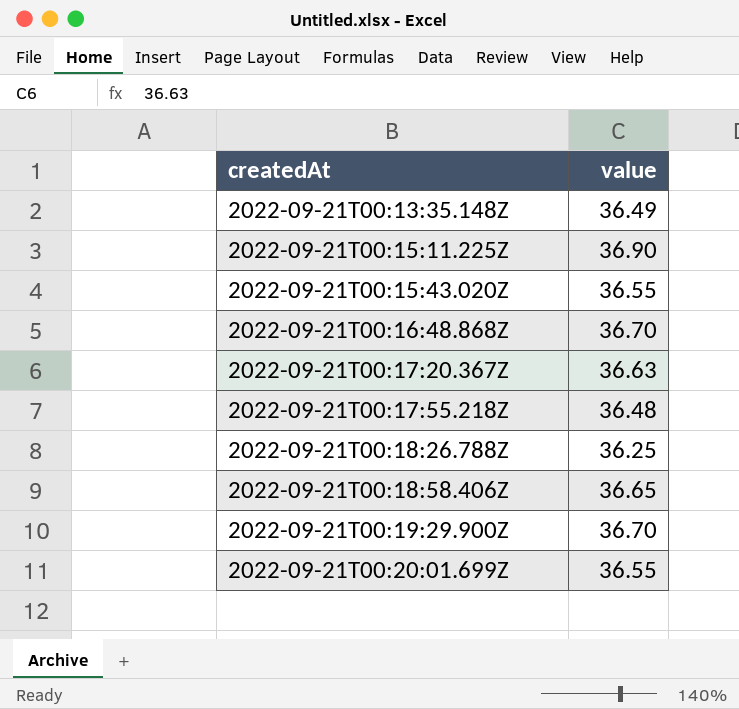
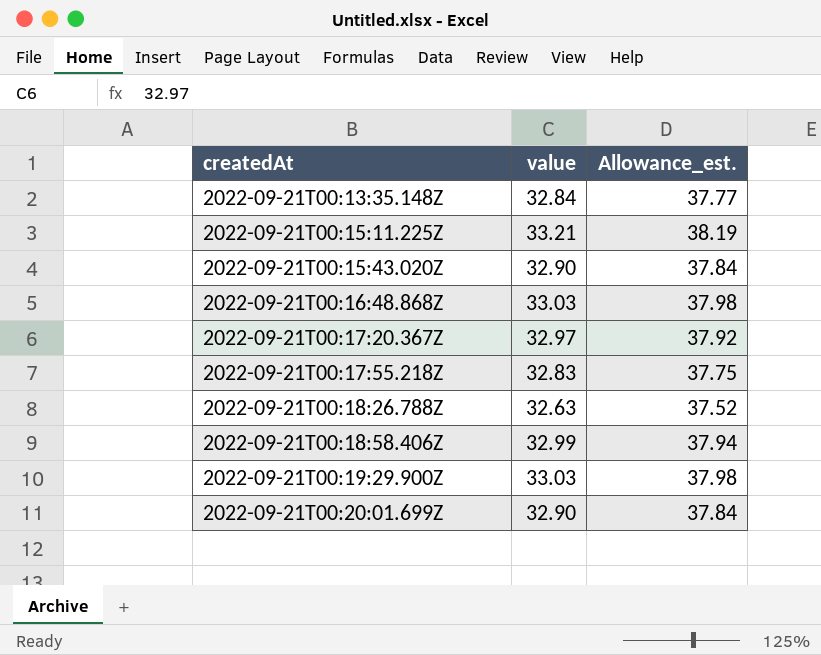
column Allowance_est. | formula: none -> [value] * 1.15
2022-09-21T00:13:35.148Z | value: 36.49 -> 32.84
2022-09-21T00:15:11.225Z | value: 36.90 -> 33.21
2022-09-21T00:15:43.020Z | value: 36.55 -> 32.90
2022-09-21T00:16:48.868Z | value: 36.70 -> 33.03
2022-09-21T00:17:20.367Z | value: 36.63 -> 32.97
2022-09-21T00:17:55.218Z | value: 36.48 -> 32.83
2022-09-21T00:18:26.788Z | value: 36.25 -> 32.63
2022-09-21T00:18:58.406Z | value: 36.65 -> 32.99
2022-09-21T00:19:29.900Z | value: 36.70 -> 33.03
2022-09-21T00:20:01.699Z | value: 36.55 -> 32.90

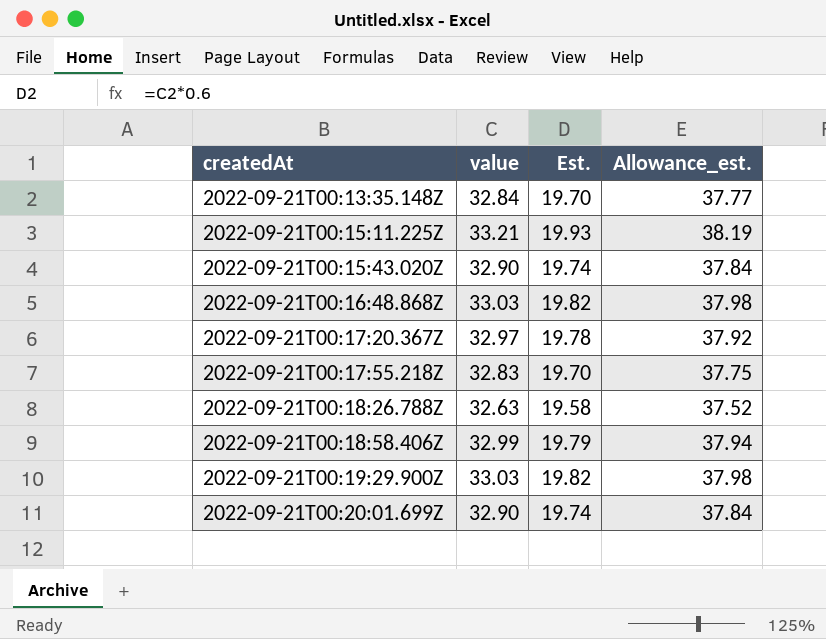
column Est. | formula: none -> [value] * 0.6

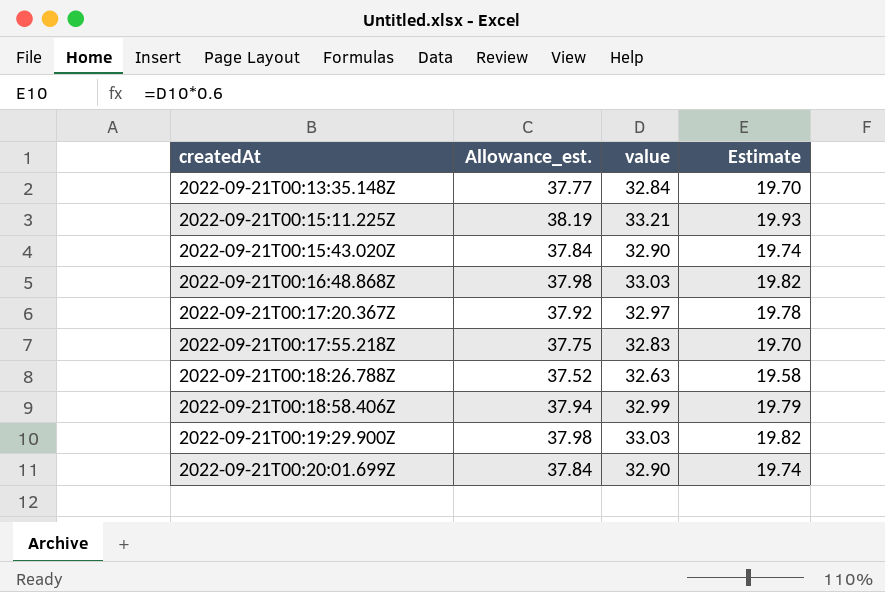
column Allowance_est. | position: 4 -> 2
column name: Est. -> Estimate

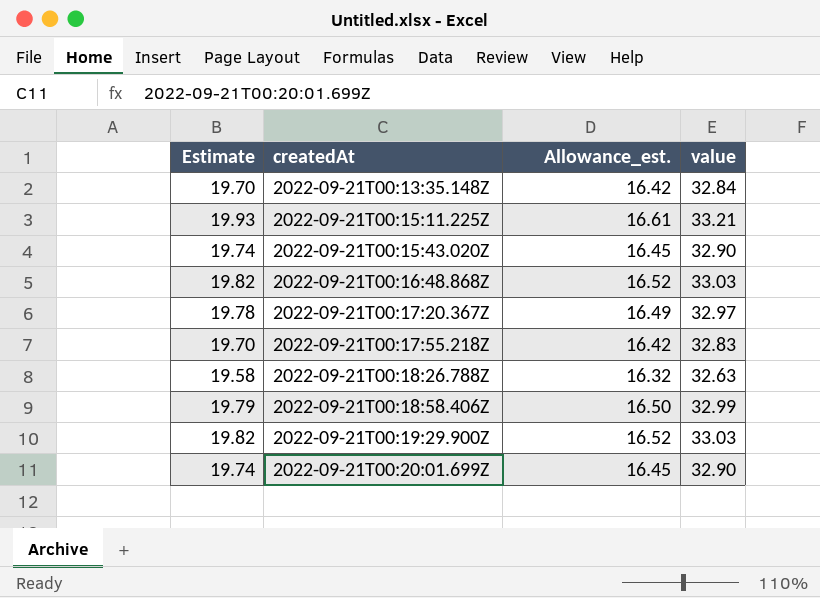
column Estimate | position: 4 -> 1
column Allowance_est. | formula: [value] * 1.15 -> [value] * 0.5

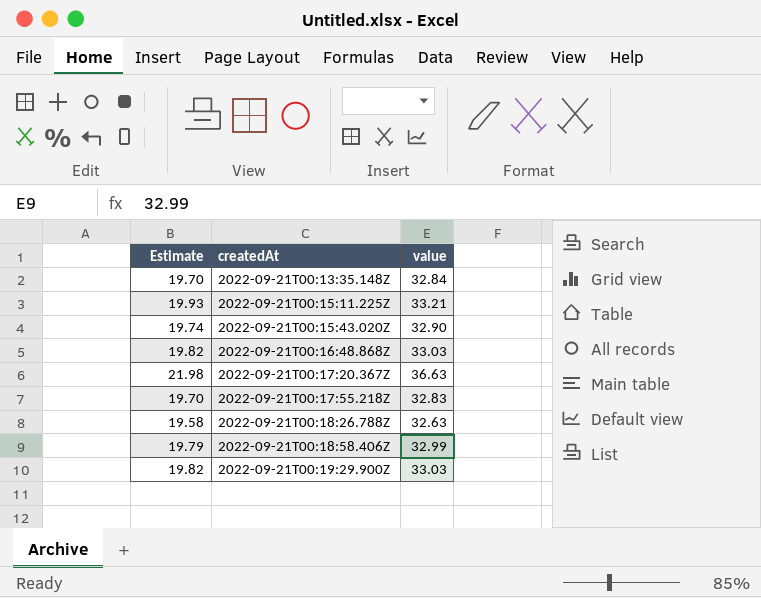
column Allowance_est. | formula: [value] * 0.5 -> none
row 2022-09-21T00:20:01.699Z: 19.74 | 16.45 | 32.90 -> none
2022-09-21T00:17:20.367Z | Estimate: 19.78 -> 21.98
2022-09-21T00:17:20.367Z | value: 32.97 -> 36.63

